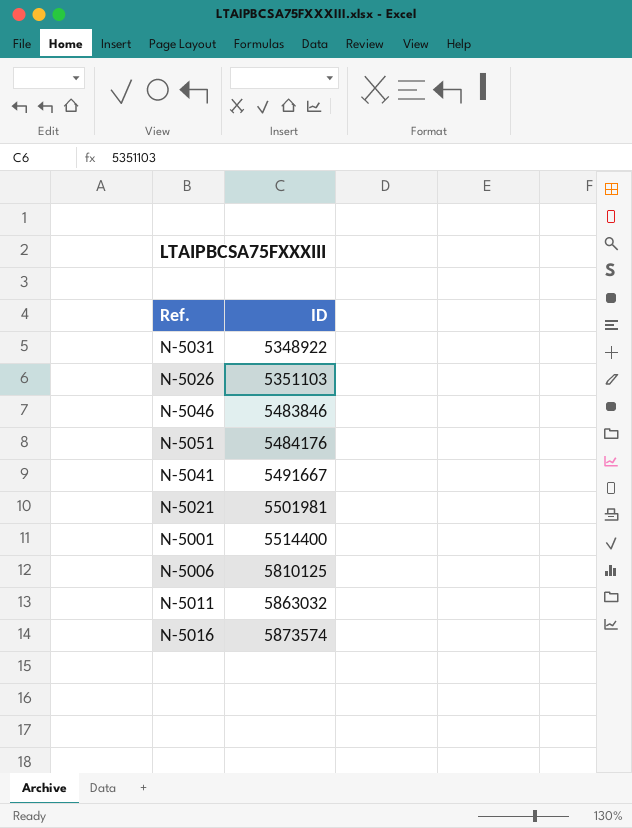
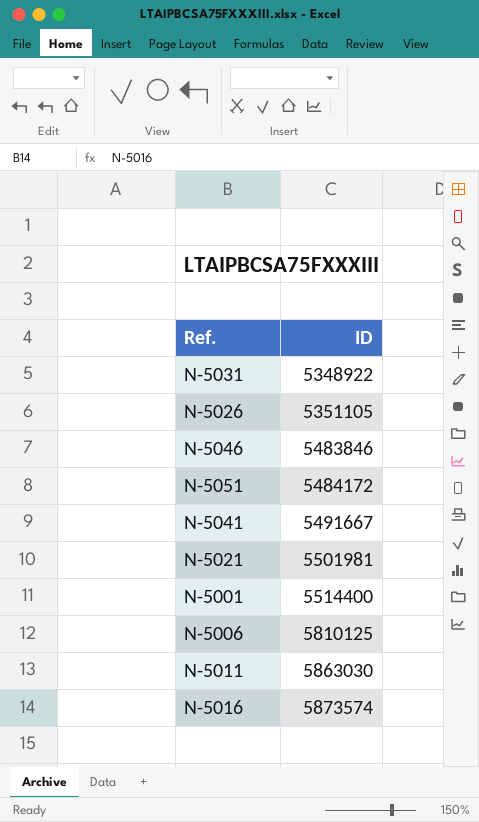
N-5026 | ID: 5351103 -> 5351105
N-5051 | ID: 5484176 -> 5484172
N-5011 | ID: 5863032 -> 5863030

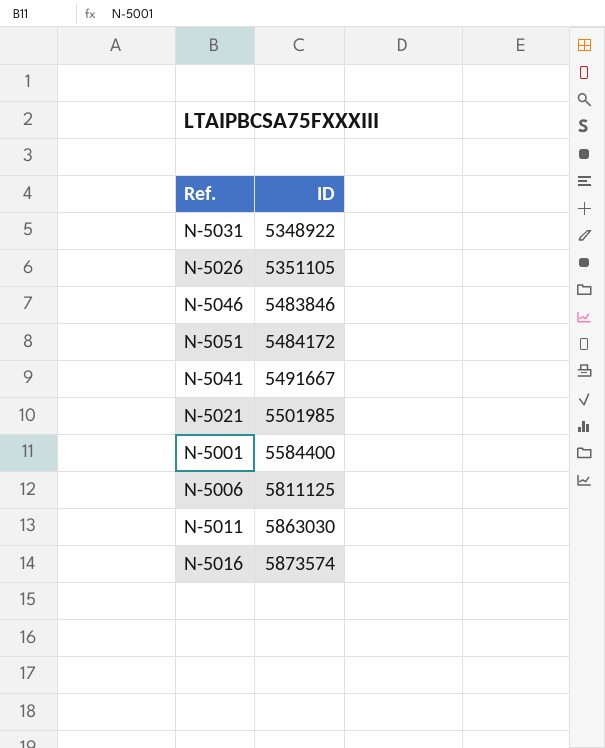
N-5021 | ID: 5501981 -> 5501985
N-5001 | ID: 5514400 -> 5584400
N-5006 | ID: 5810125 -> 5811125

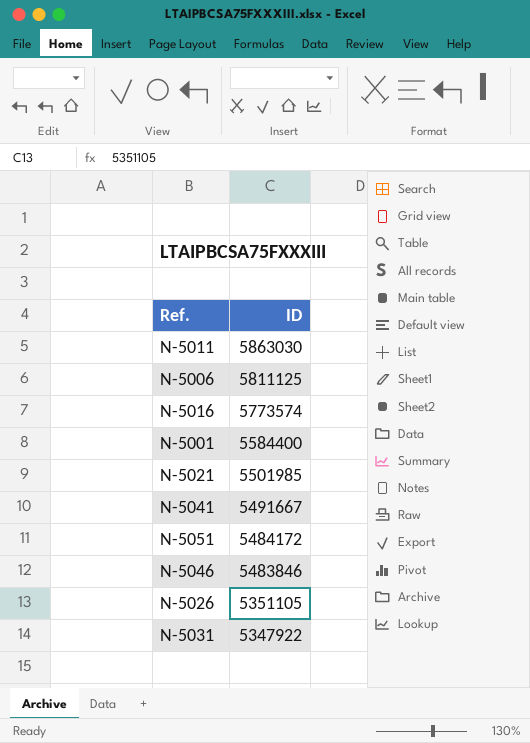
row order: ID ascending -> ID descending
N-5016 | ID: 5873574 -> 5773574
N-5031 | ID: 5348922 -> 5347922

